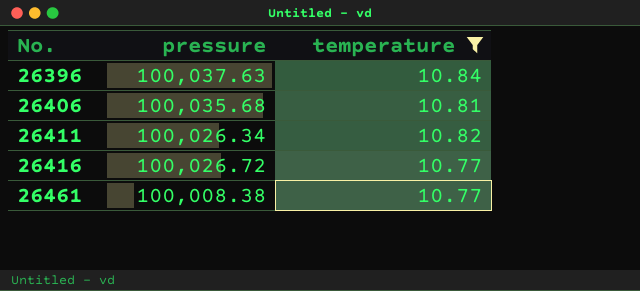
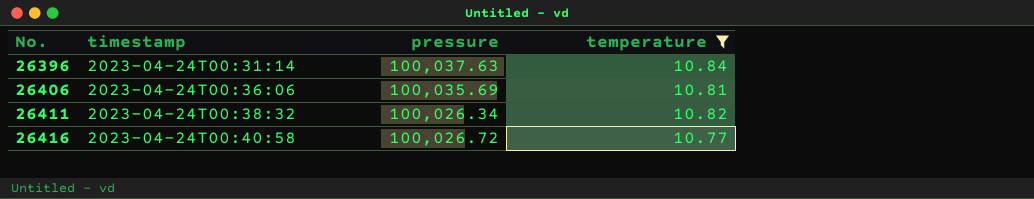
column timestamp | position: none -> 2
row 26461: 100,008.38 | 10.77 -> none
26406 | pressure: 100,035.68 -> 100,035.69

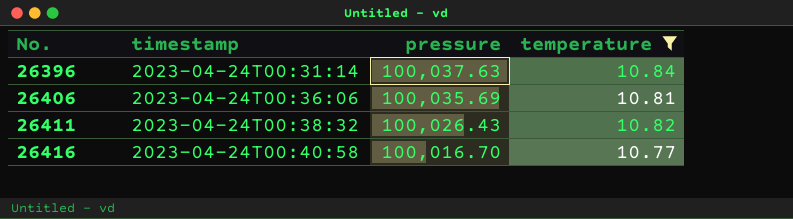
26411 | pressure: 100,026.34 -> 100,026.43
26416 | pressure: 100,026.72 -> 100,016.70

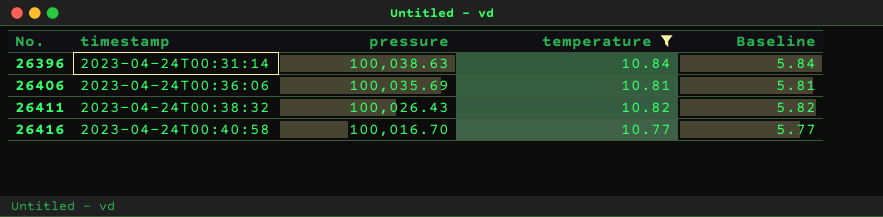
column Baseline | formula: none -> [temperature] - 5
26396 | pressure: 100,037.63 -> 100,038.63

